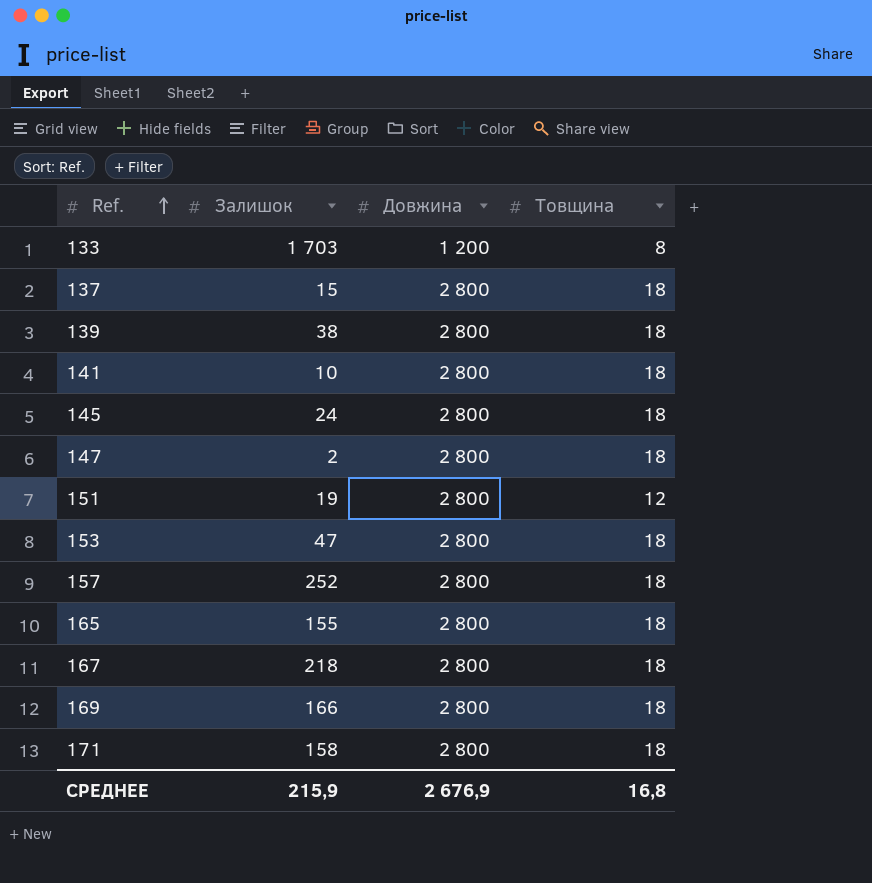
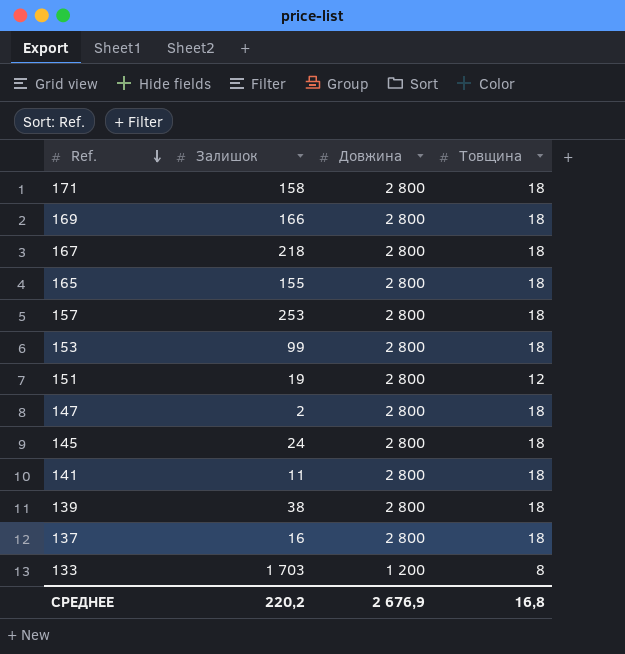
row order: Ref. ascending -> Ref. descending
157 | Залишок: 252 -> 253
153 | Залишок: 47 -> 99
141 | Залишок: 10 -> 11
137 | Залишок: 15 -> 16
СРЕДНЕЕ | Залишок: 215,9 -> 220,2

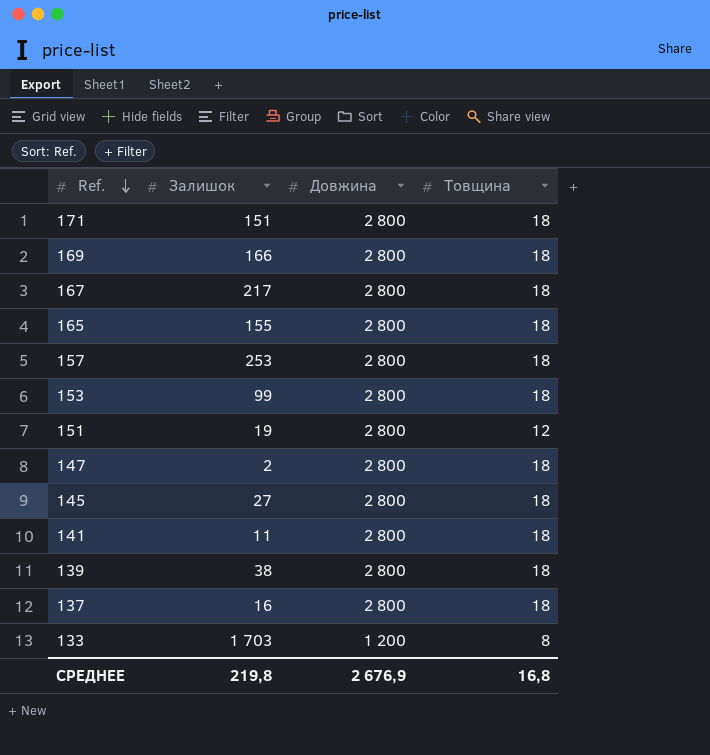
171 | Залишок: 158 -> 151
167 | Залишок: 218 -> 217
145 | Залишок: 24 -> 27
СРЕДНЕЕ | Залишок: 220,2 -> 219,8

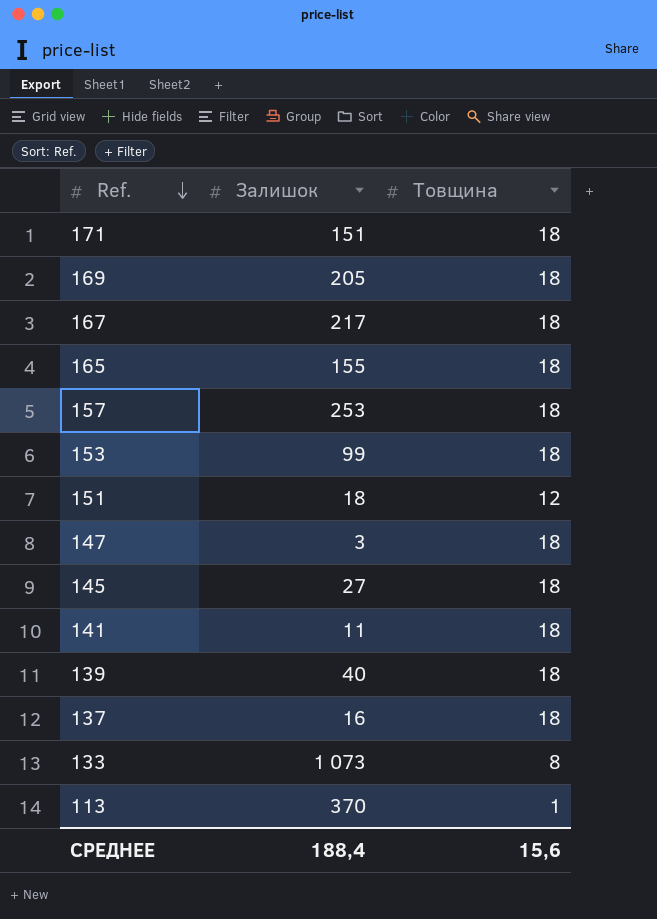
column Довжина | position: 3 -> none
169 | Залишок: 166 -> 205
151 | Залишок: 19 -> 18
147 | Залишок: 2 -> 3
139 | Залишок: 38 -> 40
133 | Залишок: 1 703 -> 1 073
row 113: none -> 370 | 1
СРЕДНЕЕ | Залишок: 219,8 -> 188,4
СРЕДНЕЕ | Товщина: 16,8 -> 15,6

